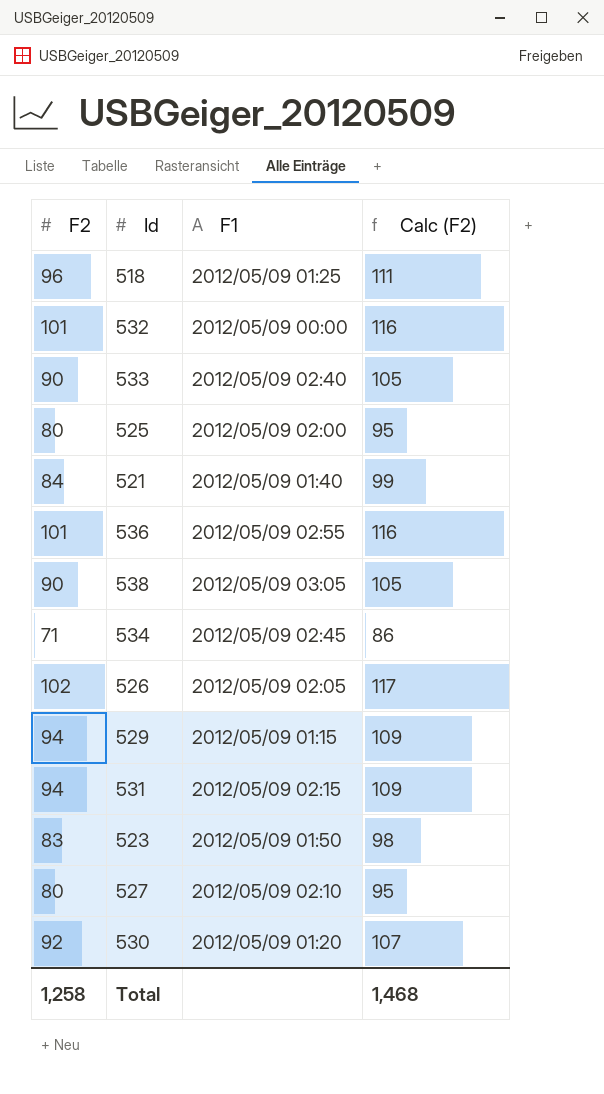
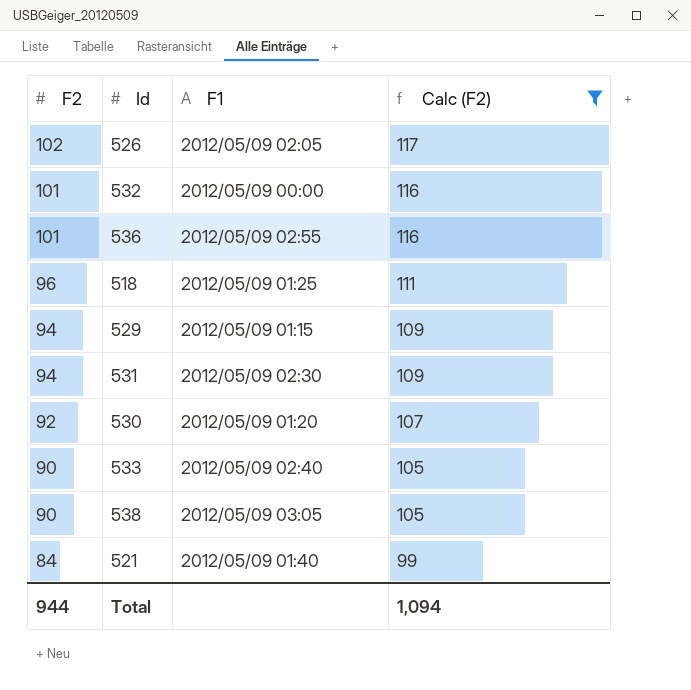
filter: none -> Calc (F2) >= 99
row order: none -> F2 descending
531 | F1: 2012/05/09 02:15 -> 2012/05/09 02:30
Total | F2: 1,258 -> 944
Total | Calc (F2): 1,468 -> 1,094

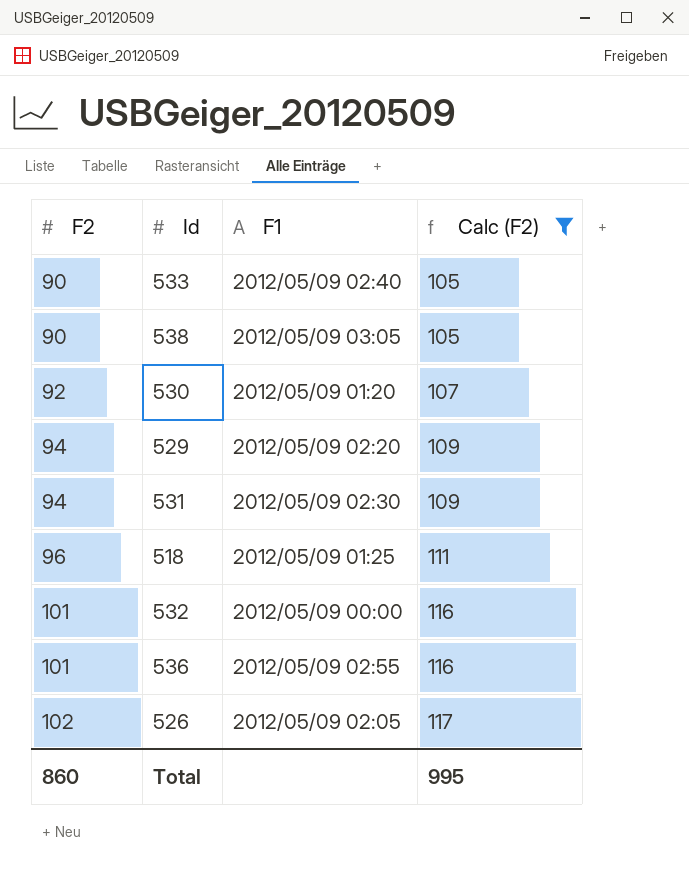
row order: F2 descending -> F2 ascending
row 521: 84 | 2012/05/09 01:40 | 99 -> none
529 | F1: 2012/05/09 01:15 -> 2012/05/09 02:20
Total | F2: 944 -> 860
Total | Calc (F2): 1,094 -> 995

